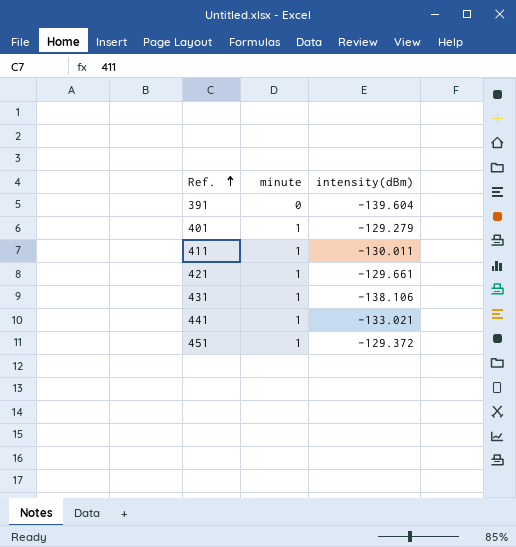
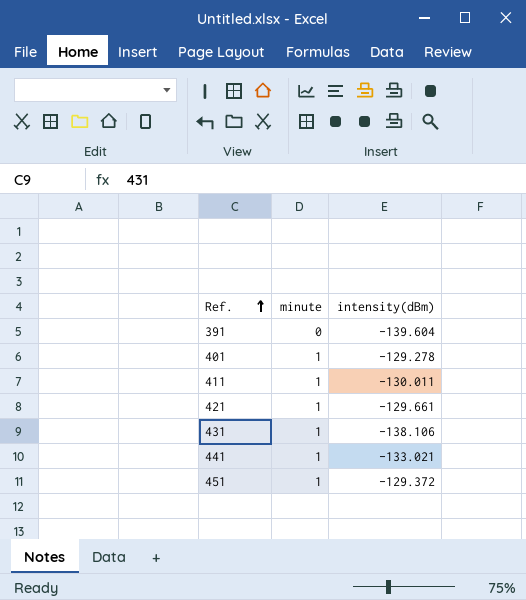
401 | intensity(dBm): -129.279 -> -129.278

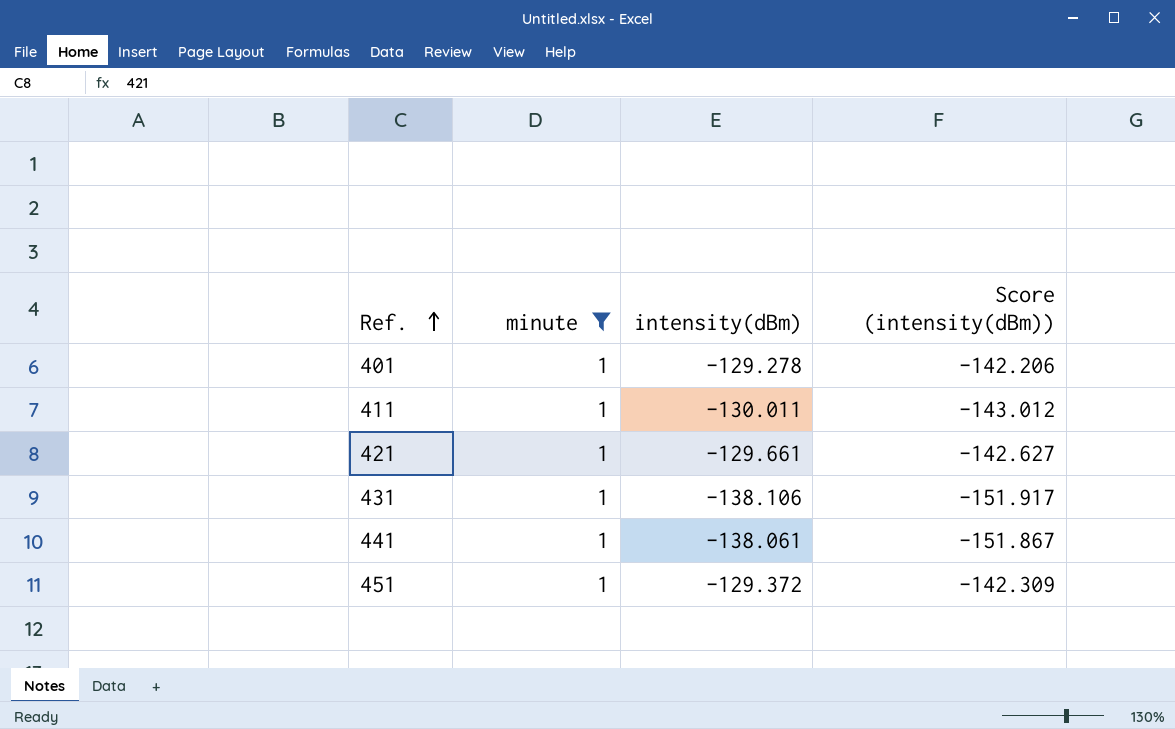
filter: none -> minute = 1
column Score (intensity(dBm)) | formula: none -> [intensity(dBm)] * 1.1
441 | intensity(dBm): -133.021 -> -138.061

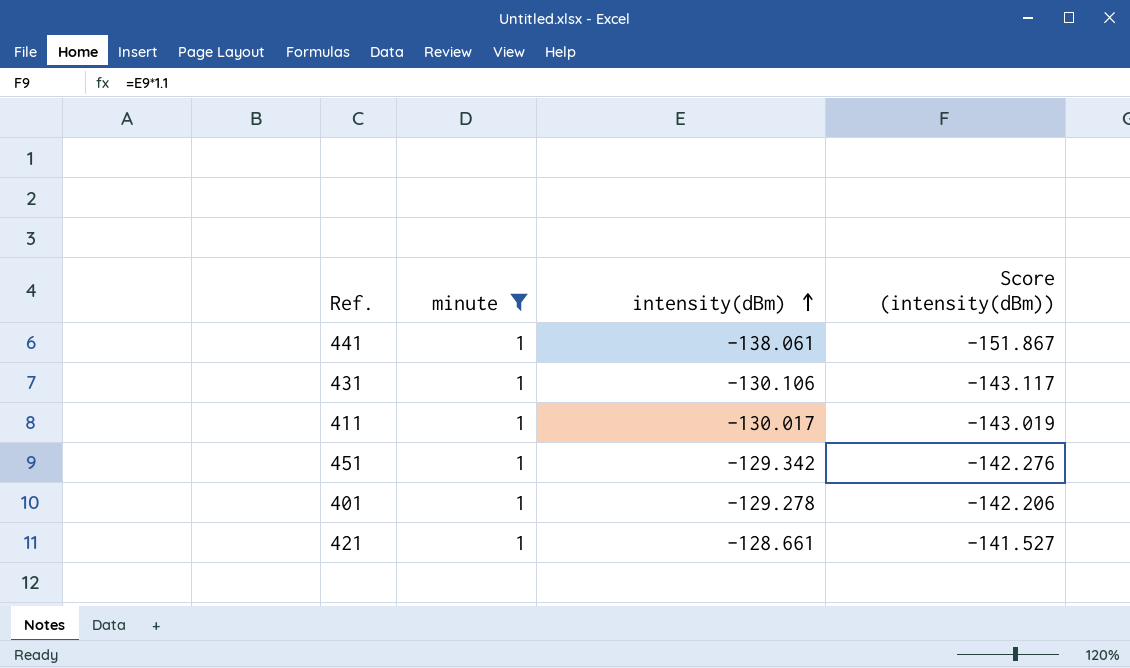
row order: Ref. ascending -> intensity(dBm) ascending
431 | intensity(dBm): -138.106 -> -130.106
431 | Score (intensity(dBm)): -151.917 -> -143.117
411 | intensity(dBm): -130.011 -> -130.017
411 | Score (intensity(dBm)): -143.012 -> -143.019
451 | intensity(dBm): -129.372 -> -129.342
451 | Score (intensity(dBm)): -142.309 -> -142.276
421 | intensity(dBm): -129.661 -> -128.661
421 | Score (intensity(dBm)): -142.627 -> -141.527

